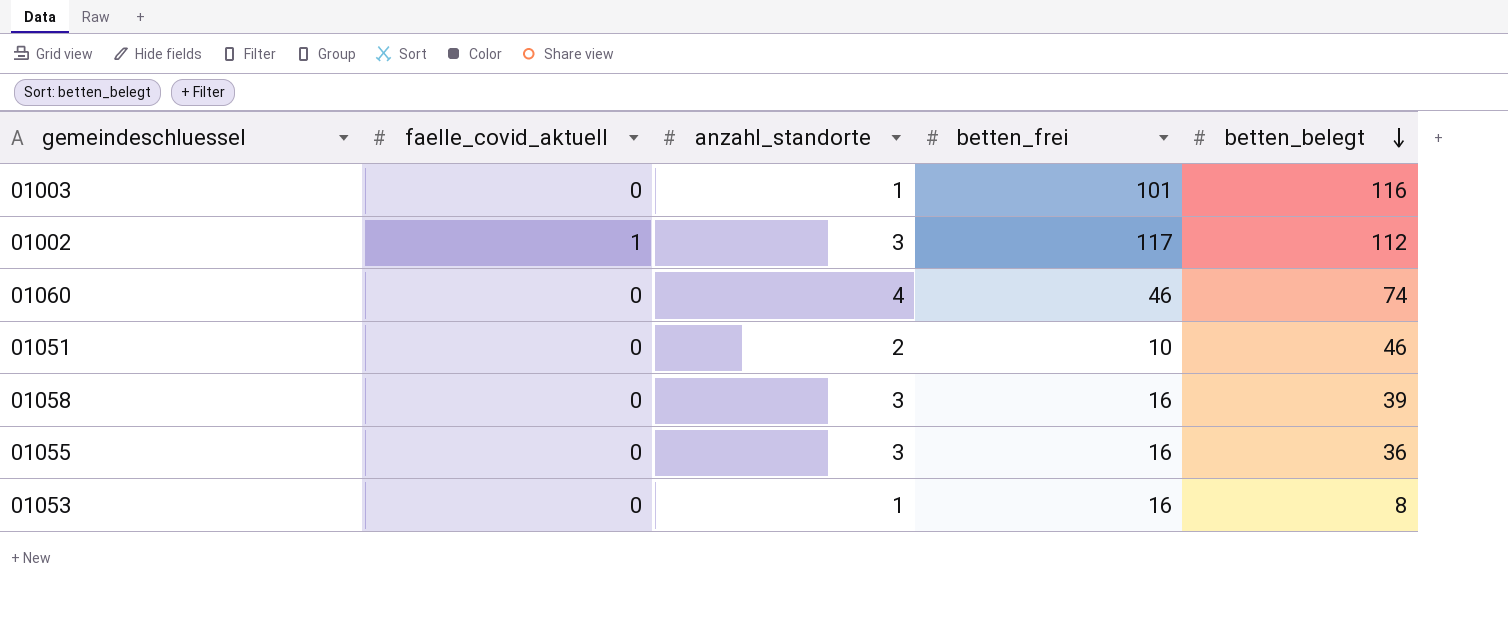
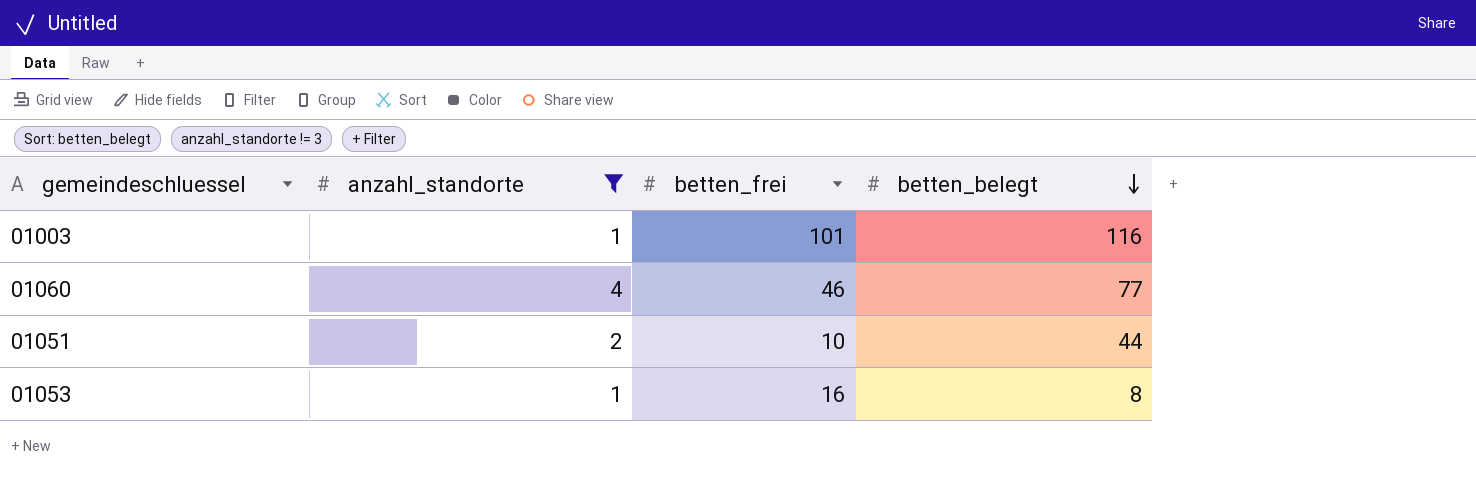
filter: none -> anzahl_standorte != 3
column faelle_covid_aktuell | position: 2 -> none
01060 | betten_belegt: 74 -> 77
01051 | betten_belegt: 46 -> 44

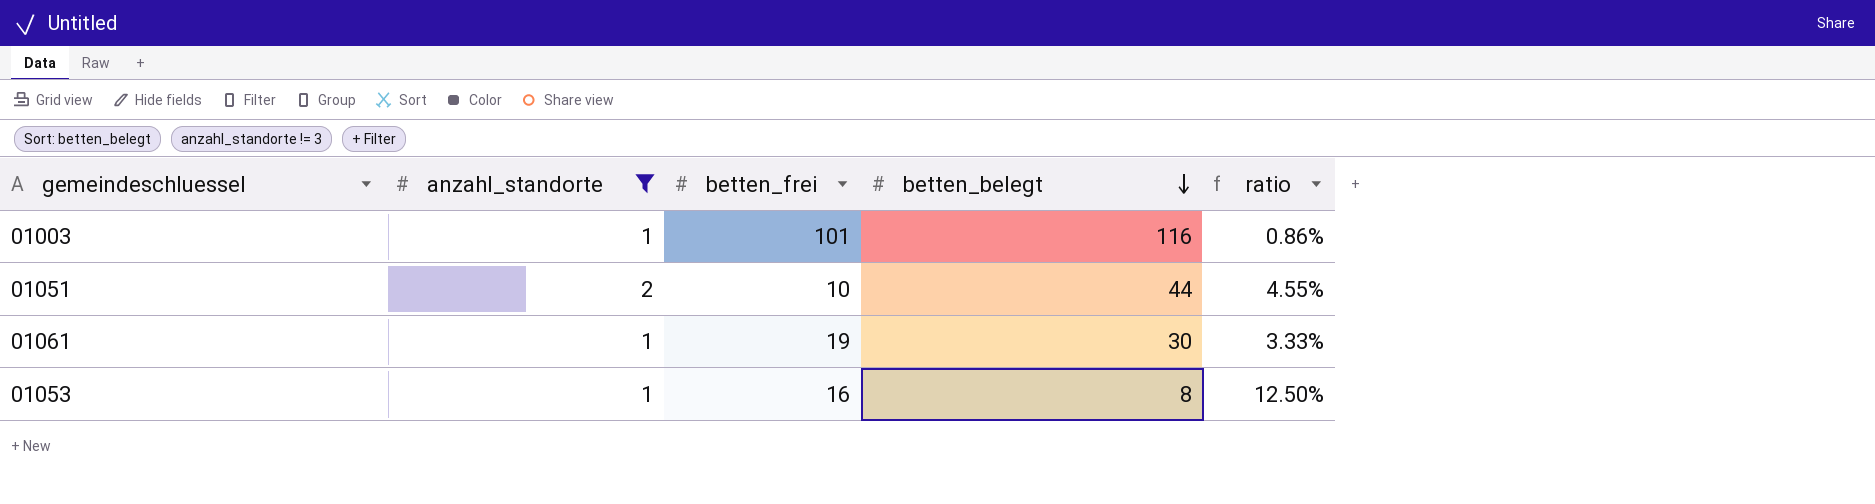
column ratio | formula: none -> [anzahl_standorte] / [betten_belegt]
row 01060: 4 | 46 | 77 -> none
row 01061: none -> 1 | 19 | 30 | 3.33%

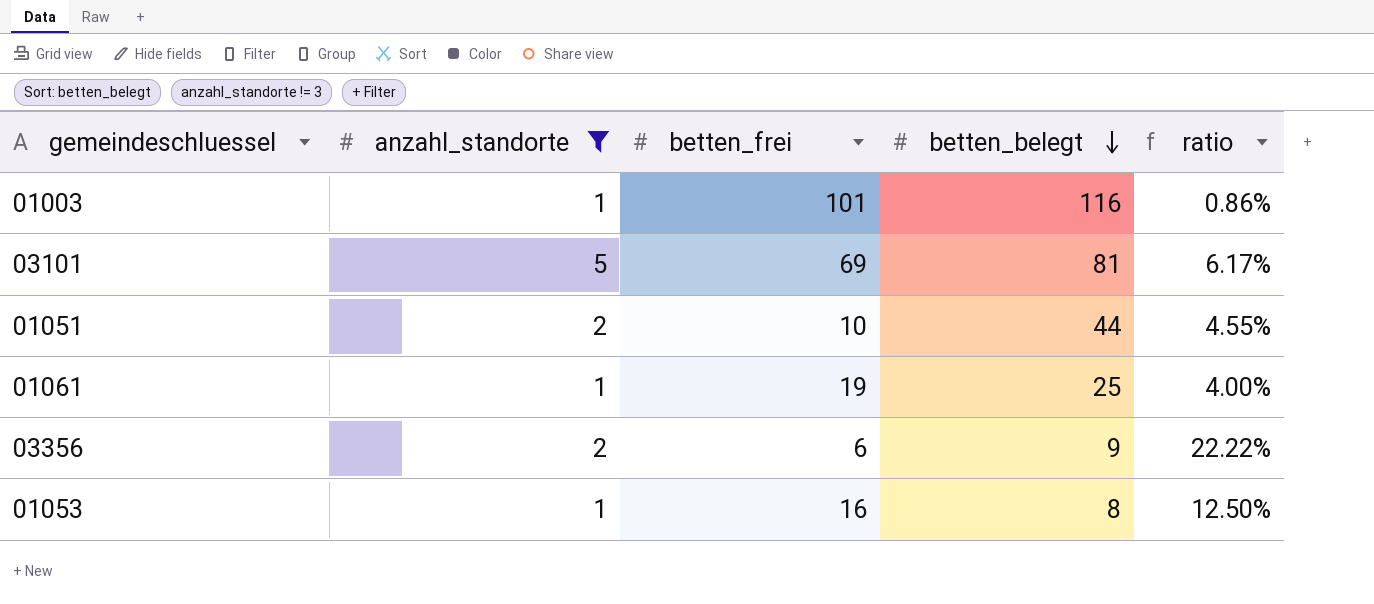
row 03101: none -> 5 | 69 | 81 | 6.17%
01061 | betten_belegt: 30 -> 25
01061 | ratio: 3.33% -> 4.00%
row 03356: none -> 2 | 6 | 9 | 22.22%

